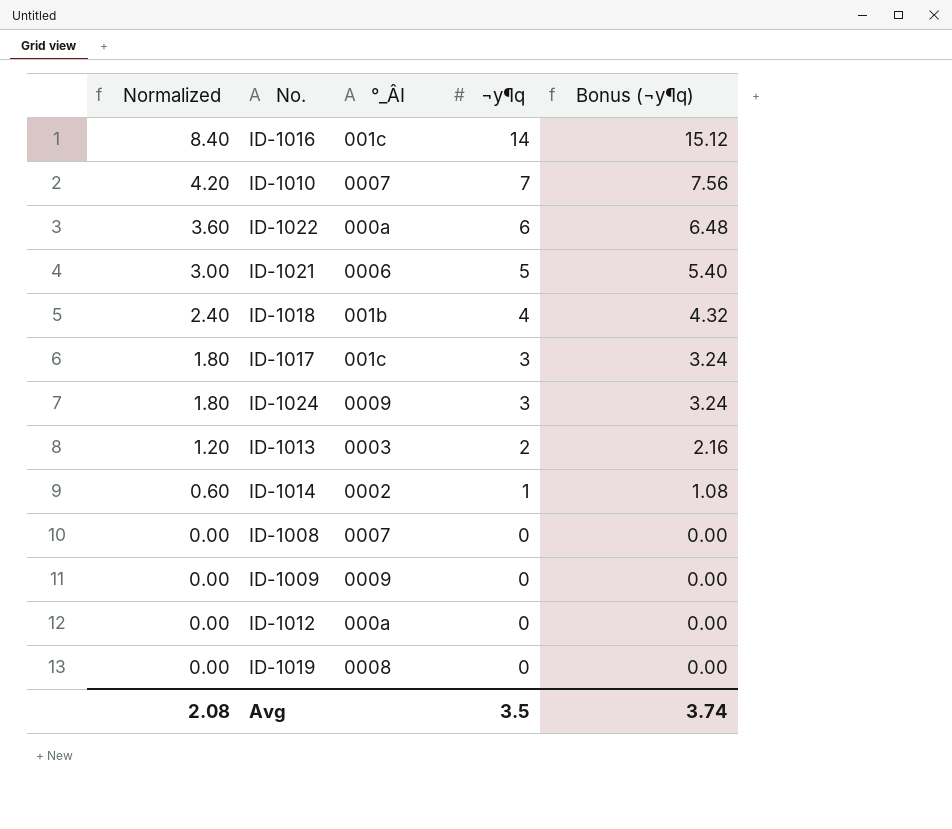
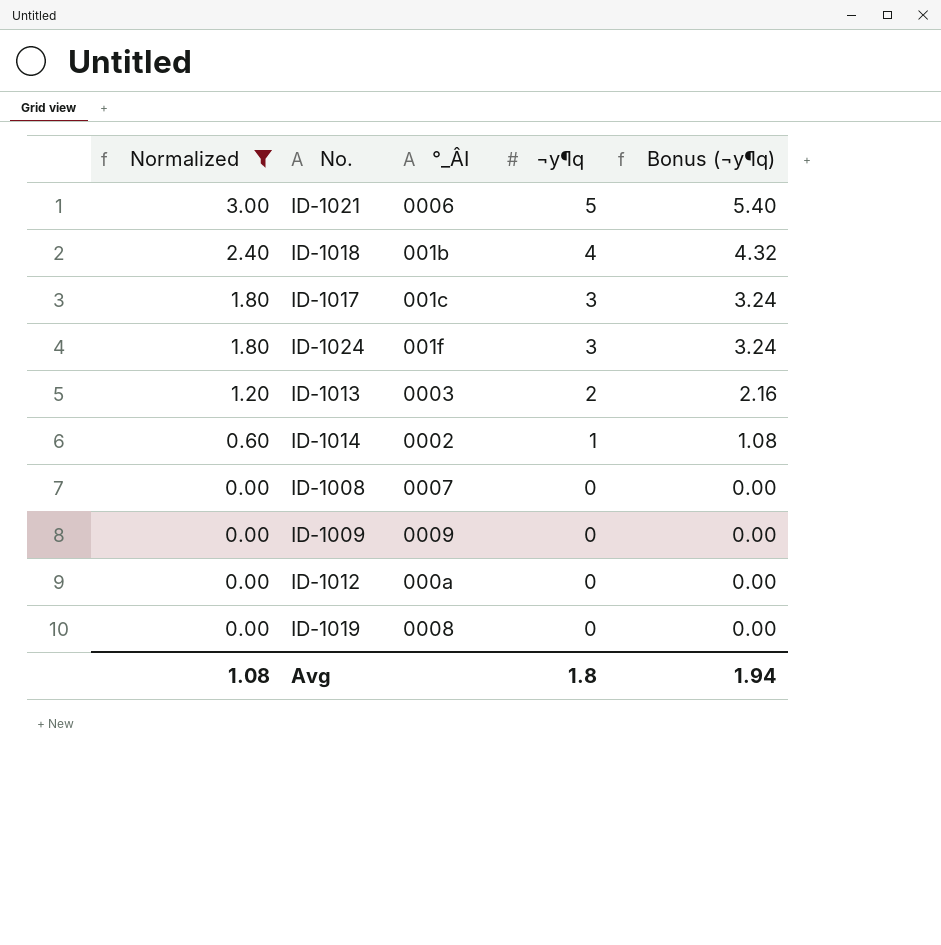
filter: none -> Normalized <= 3.00
ID-1024 | °_ÂI: 0009 -> 001f
Avg | Normalized: 2.08 -> 1.08
Avg | ¬y¶q: 3.5 -> 1.8
Avg | Bonus (¬y¶q): 3.74 -> 1.94

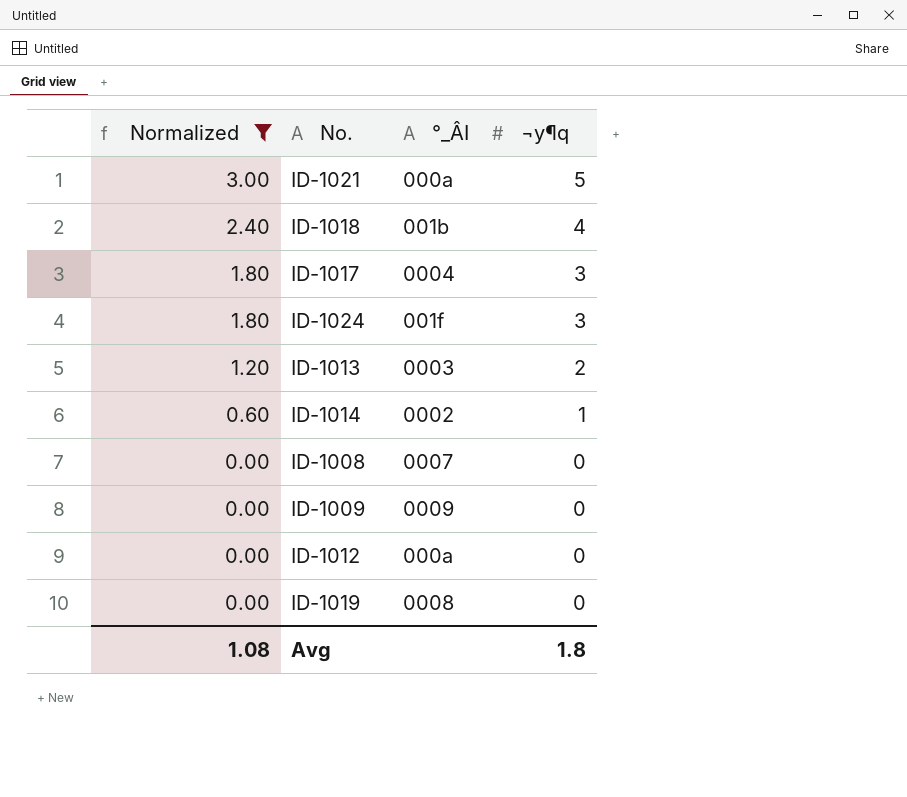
column Bonus (¬y¶q) | formula: [¬y¶q] * 1.08 -> none
ID-1021 | °_ÂI: 0006 -> 000a
ID-1017 | °_ÂI: 001c -> 0004

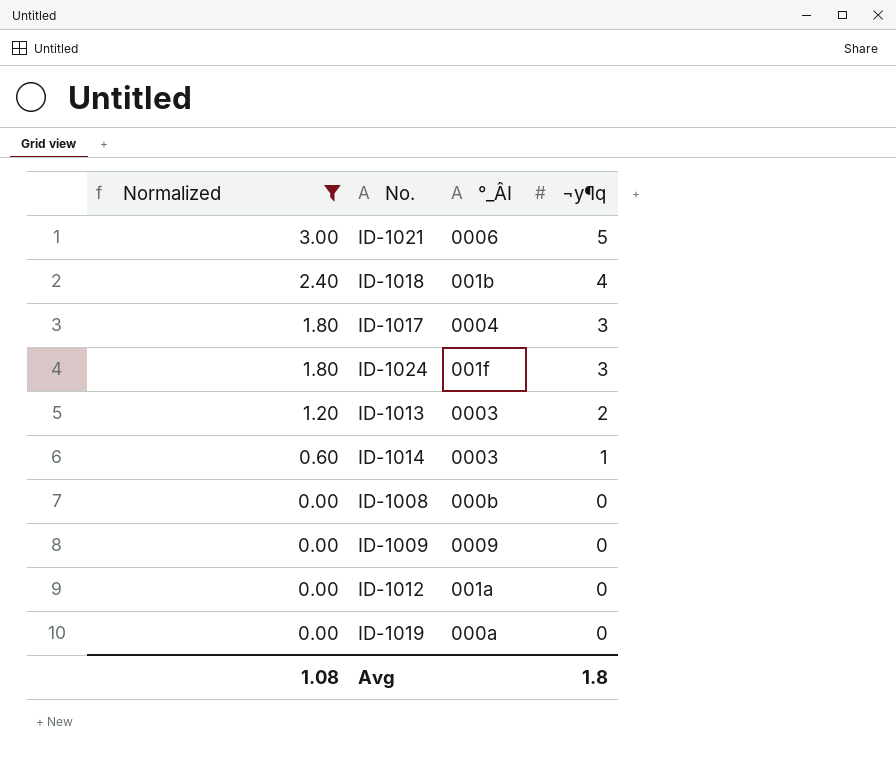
ID-1021 | °_ÂI: 000a -> 0006
ID-1014 | °_ÂI: 0002 -> 0003
ID-1008 | °_ÂI: 0007 -> 000b
ID-1012 | °_ÂI: 000a -> 001a
ID-1019 | °_ÂI: 0008 -> 000a

